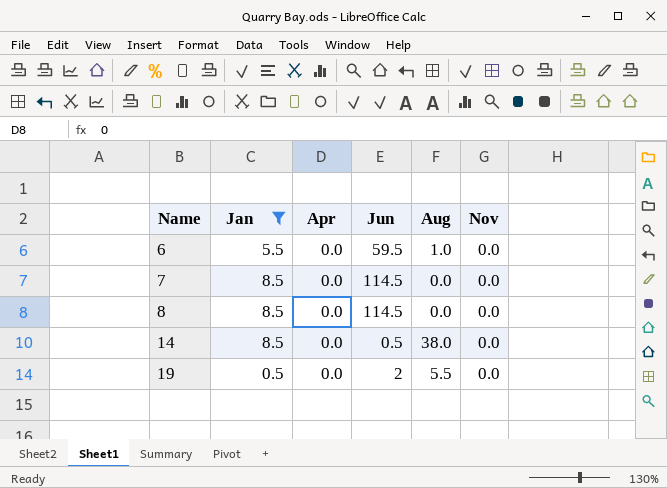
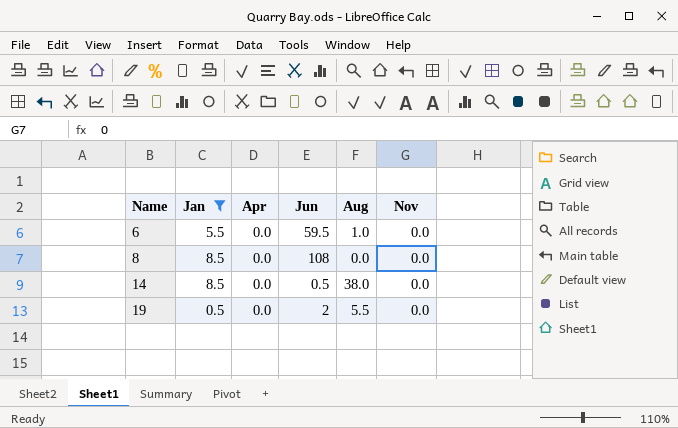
row 7: 8.5 | 0.0 | 114.5 | 0.0 | 0.0 -> none
8 | Jun: 114.5 -> 108

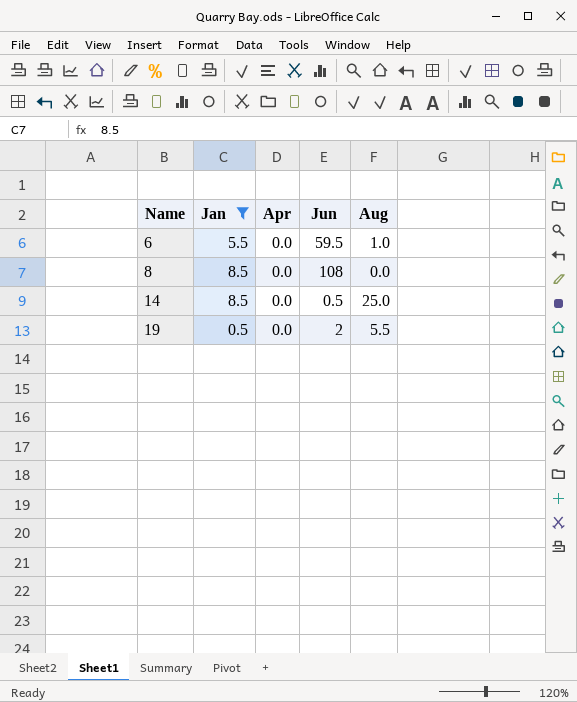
column Nov | position: 6 -> none
14 | Aug: 38.0 -> 25.0

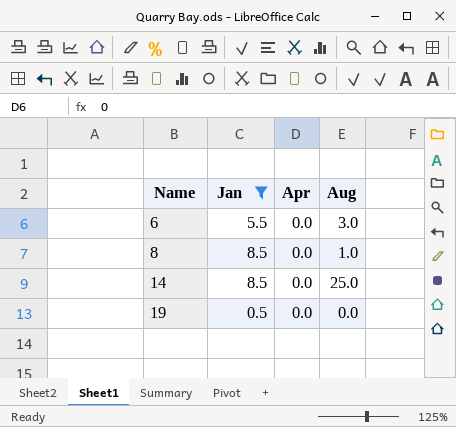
column Jun | position: 4 -> none
6 | Aug: 1.0 -> 3.0
8 | Aug: 0.0 -> 1.0
19 | Aug: 5.5 -> 0.0

